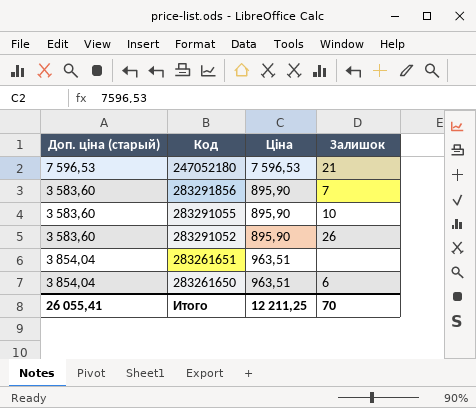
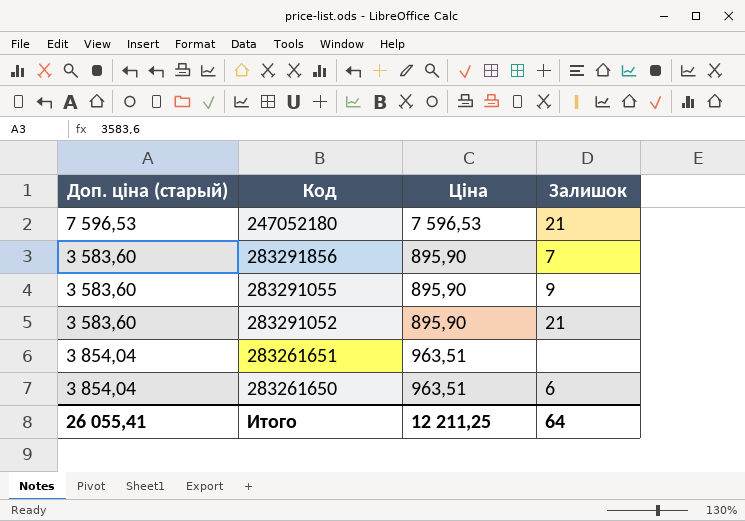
283291055 | Залишок: 10 -> 9
283291052 | Залишок: 26 -> 21
Итого | Залишок: 70 -> 64

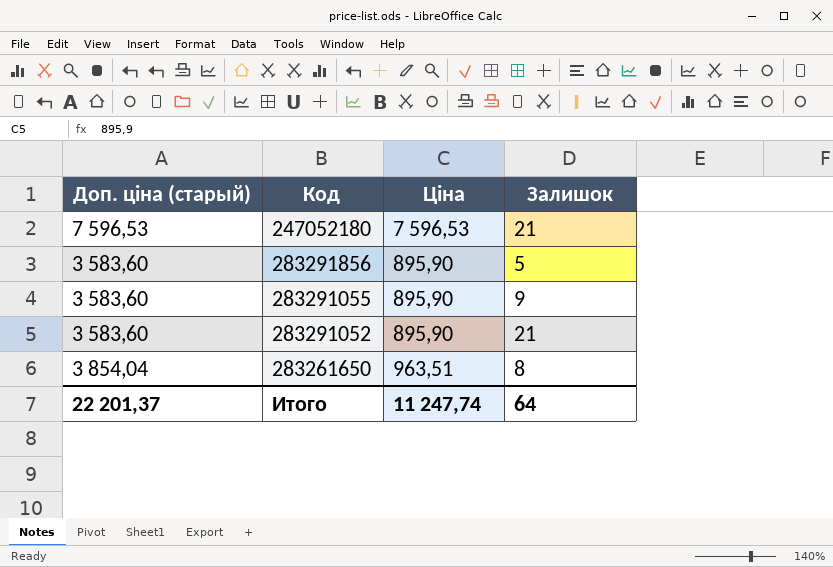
row 283261651: 3 854,04 | 963,51 | none -> none
283291856 | Залишок: 7 -> 5
283261650 | Залишок: 6 -> 8
Итого | Доп. ціна (старый): 26 055,41 -> 22 201,37
Итого | Ціна: 12 211,25 -> 11 247,74

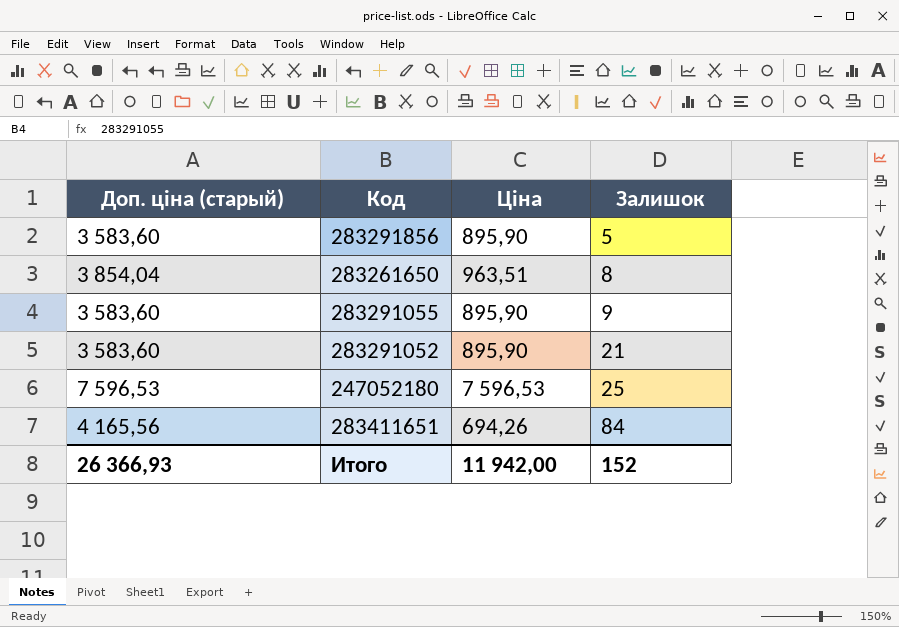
row order: none -> Залишок ascending
247052180 | Залишок: 21 -> 25
row 283411651: none -> 4 165,56 | 694,26 | 84
Итого | Доп. ціна (старый): 22 201,37 -> 26 366,93
Итого | Ціна: 11 247,74 -> 11 942,00
Итого | Залишок: 64 -> 152

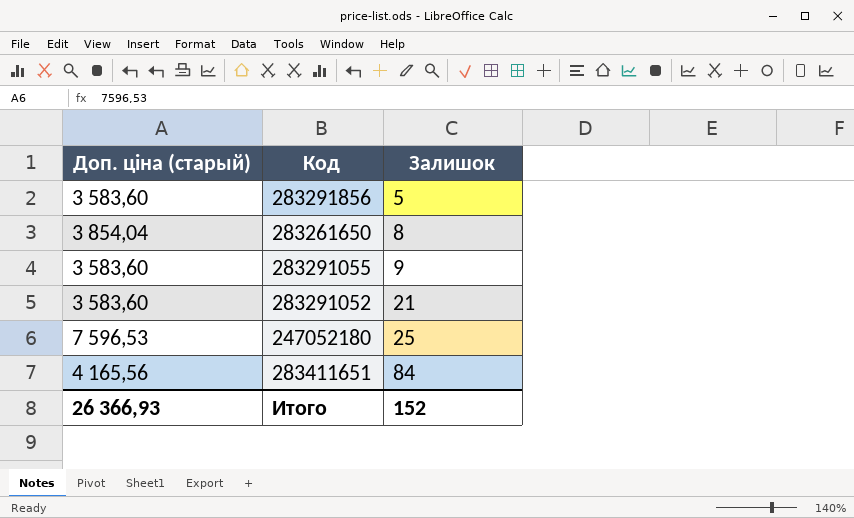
column Ціна | position: 3 -> none

